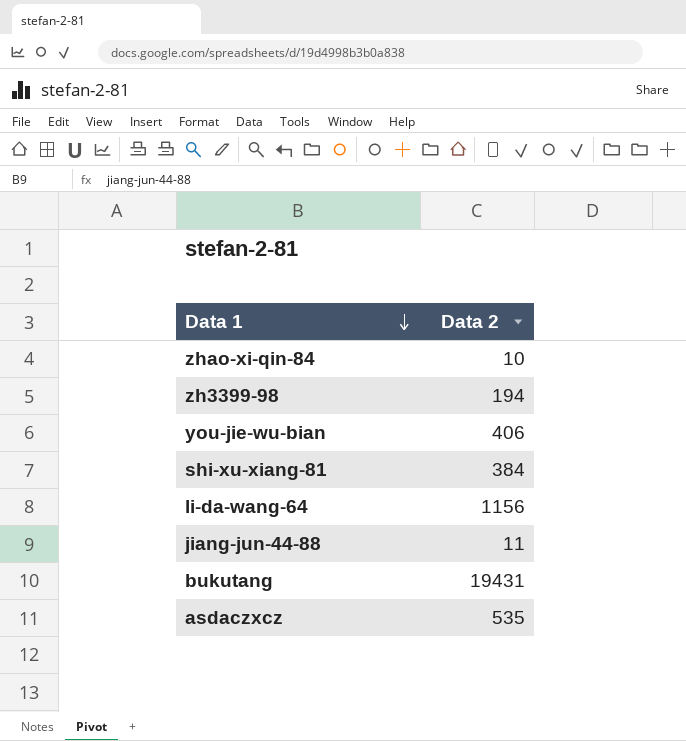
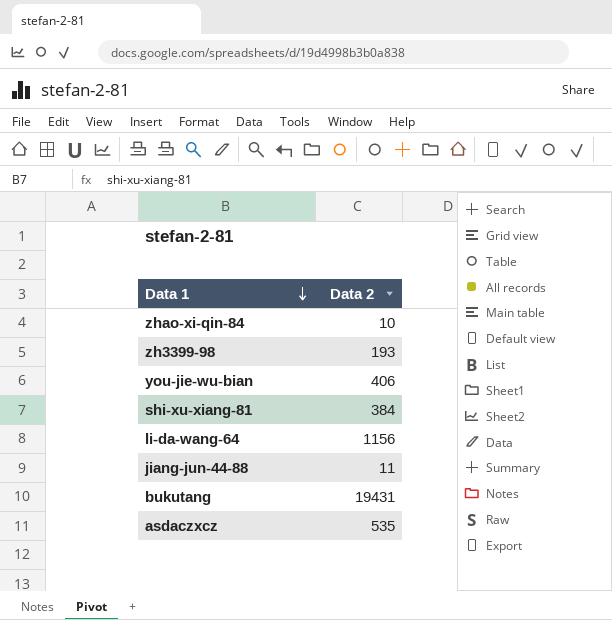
zh3399-98 | Data 2: 194 -> 193

